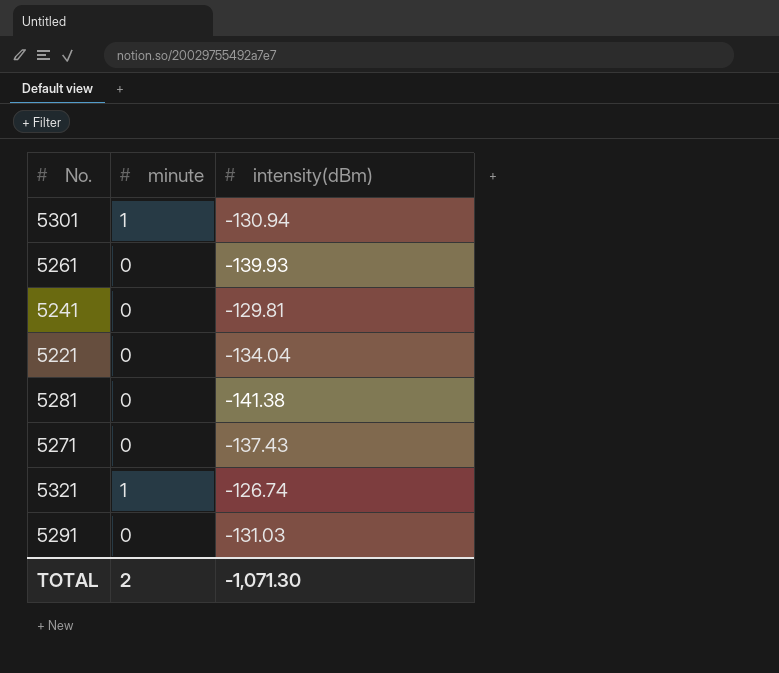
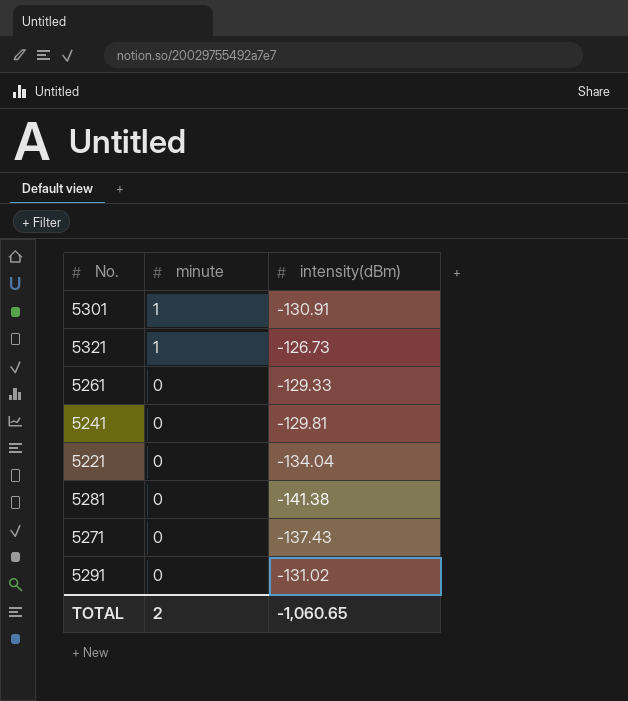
row order: none -> minute descending
5301 | intensity(dBm): -130.94 -> -130.91
5321 | intensity(dBm): -126.74 -> -126.73
5261 | intensity(dBm): -139.93 -> -129.33
5291 | intensity(dBm): -131.03 -> -131.02
TOTAL | intensity(dBm): -1,071.30 -> -1,060.65

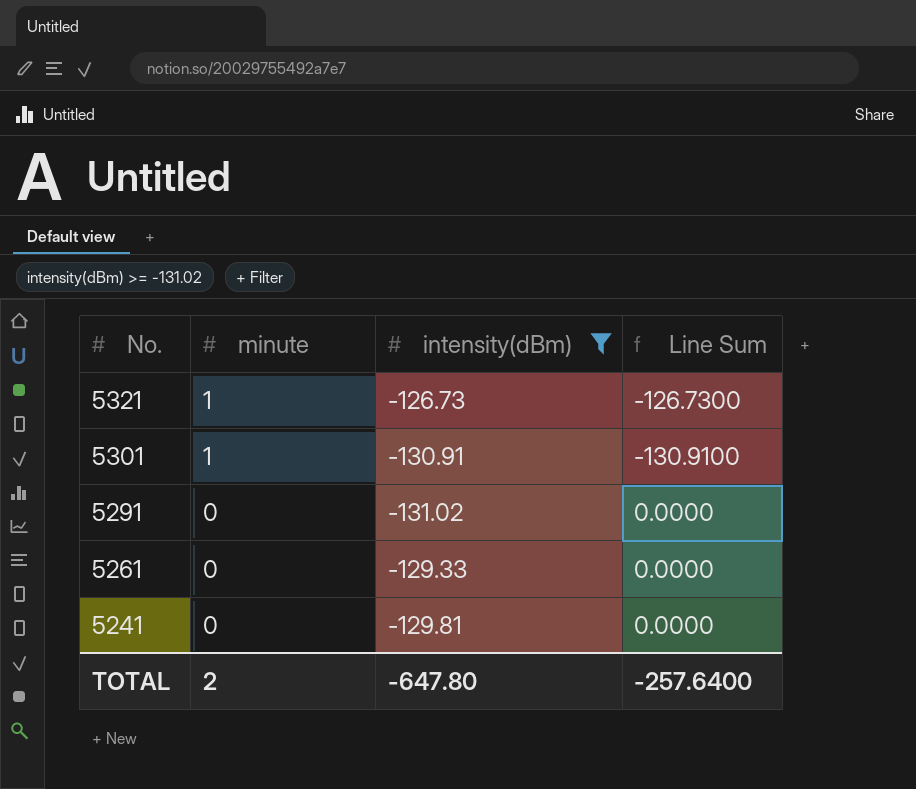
filter: none -> intensity(dBm) >= -131.02
row order: minute descending -> No. descending
column Line Sum | formula: none -> [minute] * [intensity(dBm)]
TOTAL | intensity(dBm): -1,060.65 -> -647.80

